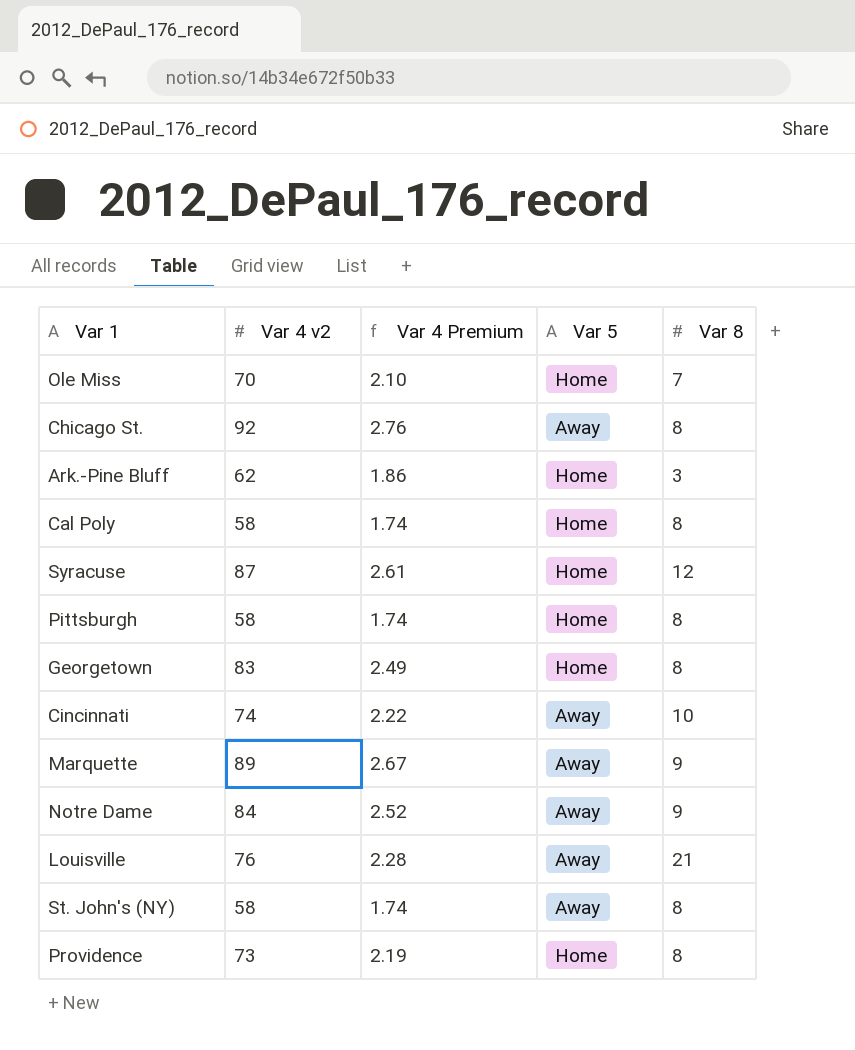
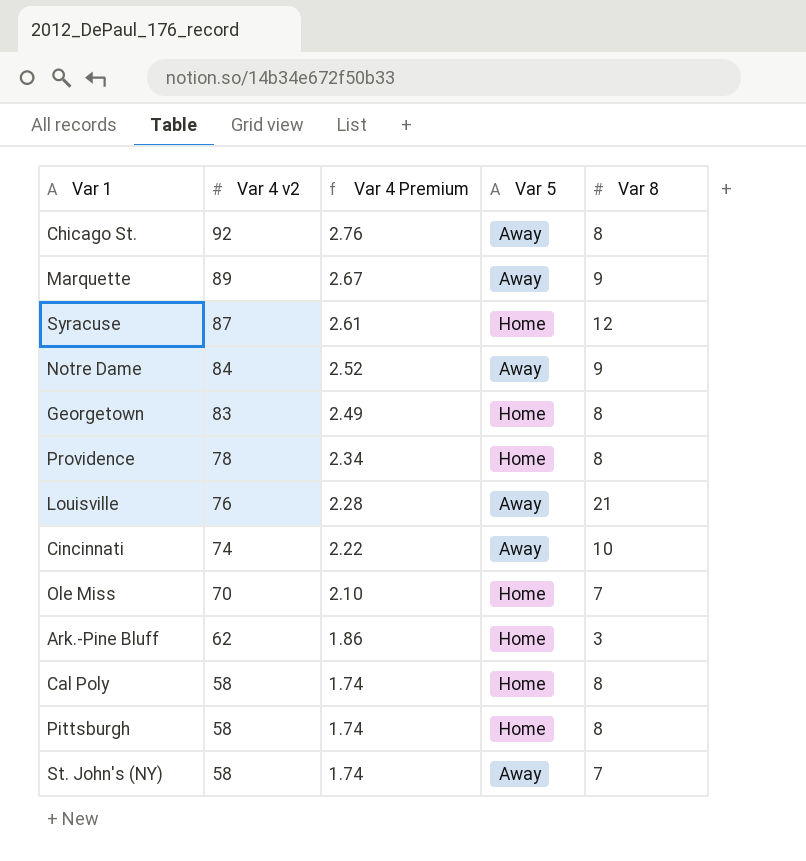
row order: none -> Var 4 v2 descending
Providence | Var 4 v2: 73 -> 78
Providence | Var 4 Premium: 2.19 -> 2.34
St. John's (NY) | Var 8: 8 -> 7

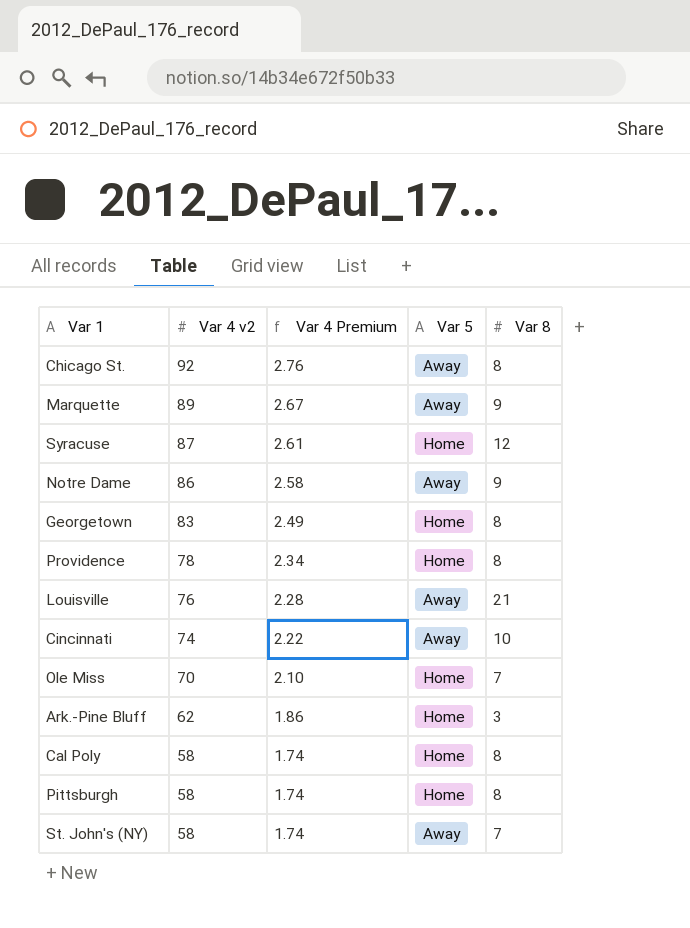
Notre Dame | Var 4 v2: 84 -> 86
Notre Dame | Var 4 Premium: 2.52 -> 2.58

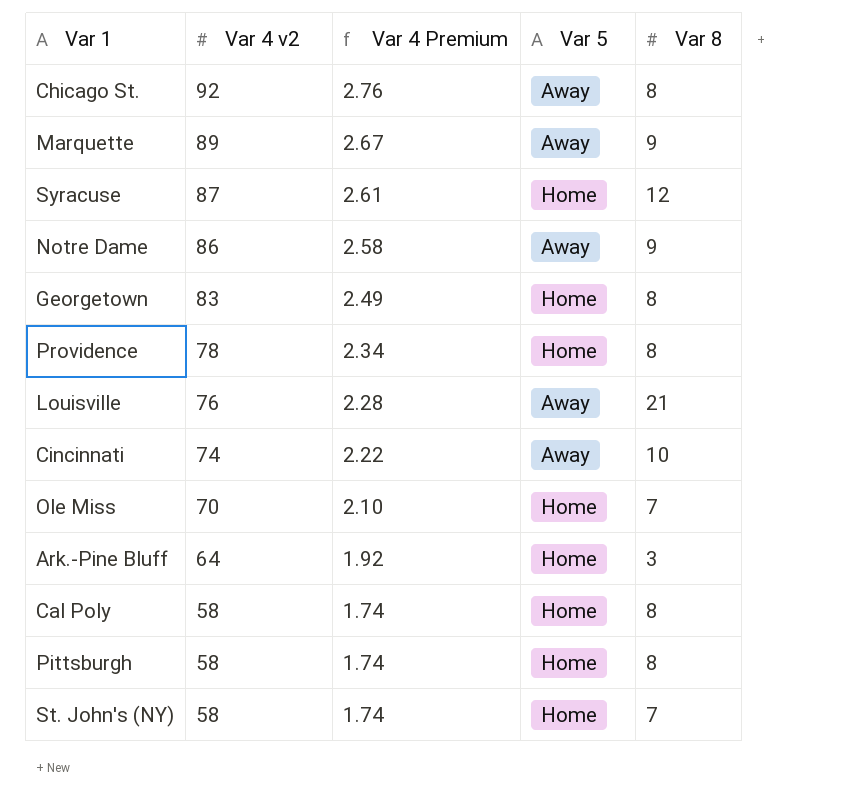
Ark.-Pine Bluff | Var 4 v2: 62 -> 64
Ark.-Pine Bluff | Var 4 Premium: 1.86 -> 1.92
St. John's (NY) | Var 5: Away -> Home

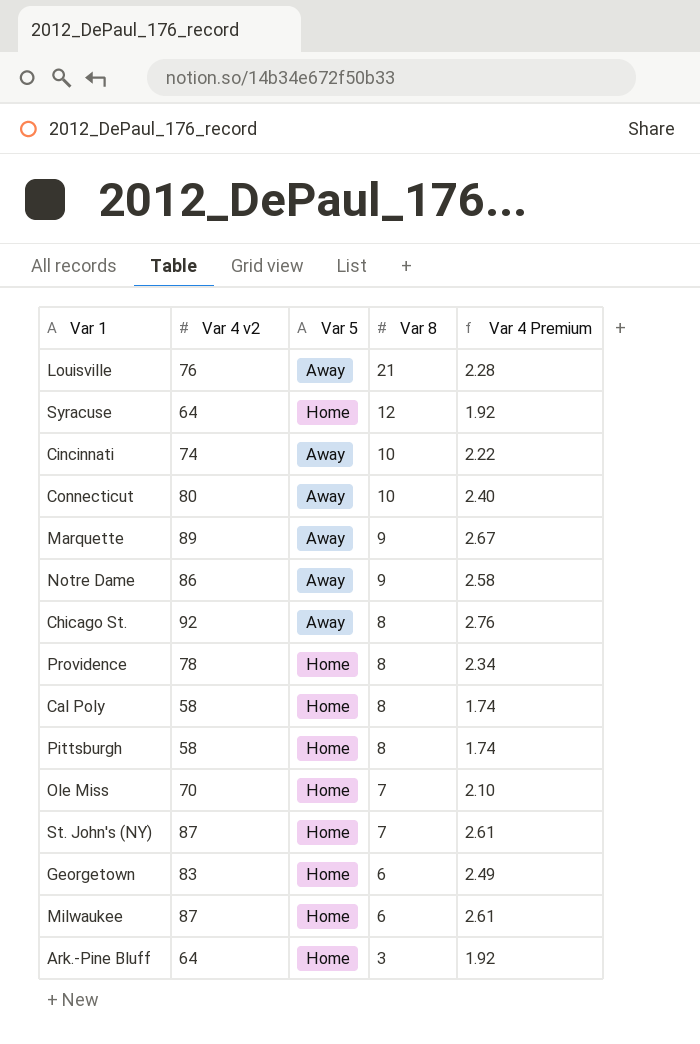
row order: Var 4 v2 descending -> Var 8 descending
column Var 4 Premium | position: 3 -> 5
Syracuse | Var 4 v2: 87 -> 64
Syracuse | Var 4 Premium: 2.61 -> 1.92
row Connecticut: none -> 80 | Away | 10 | 2.40
St. John's (NY) | Var 4 v2: 58 -> 87
St. John's (NY) | Var 4 Premium: 1.74 -> 2.61
Georgetown | Var 8: 8 -> 6
row Milwaukee: none -> 87 | Home | 6 | 2.61

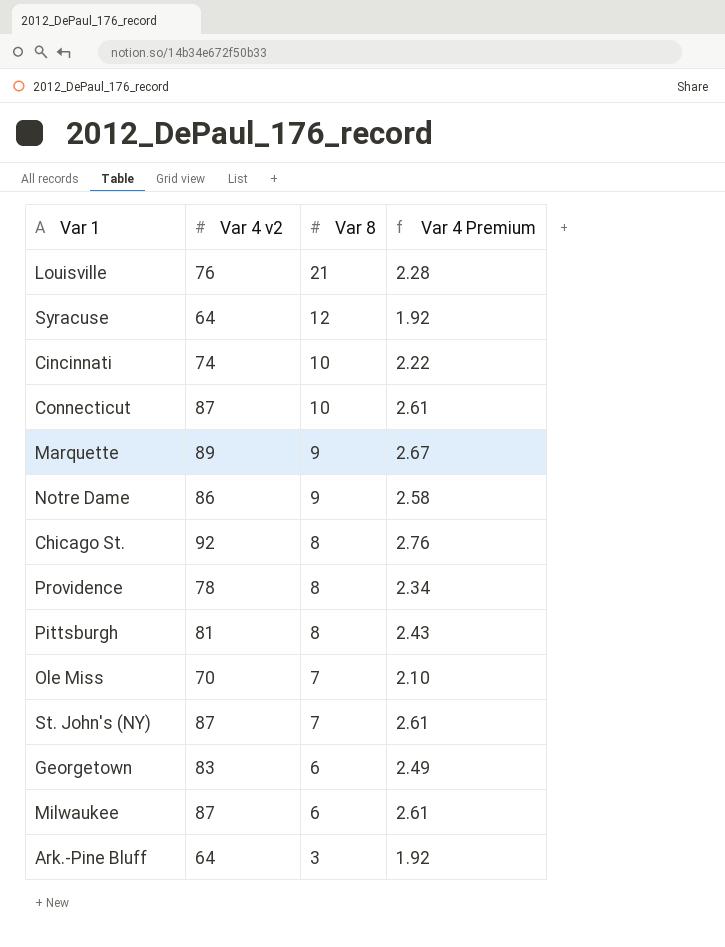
column Var 5 | position: 3 -> none
row Cal Poly: 58 | Home | 8 | 1.74 -> none
Connecticut | Var 4 v2: 80 -> 87
Connecticut | Var 4 Premium: 2.40 -> 2.61
Pittsburgh | Var 4 v2: 58 -> 81
Pittsburgh | Var 4 Premium: 1.74 -> 2.43

